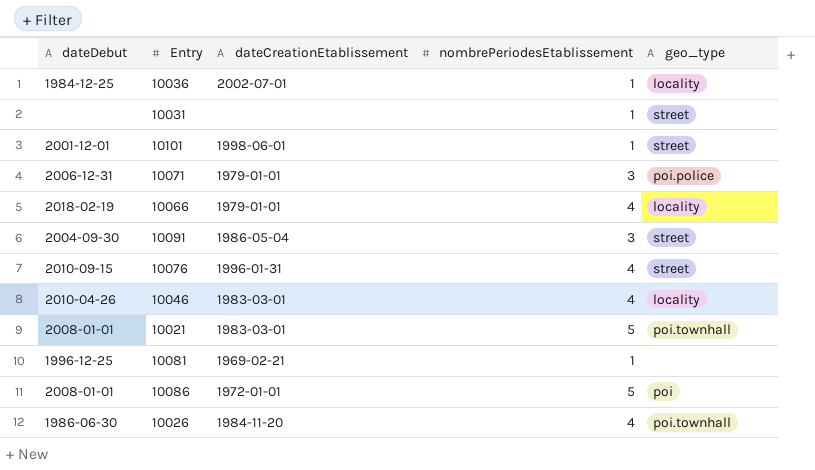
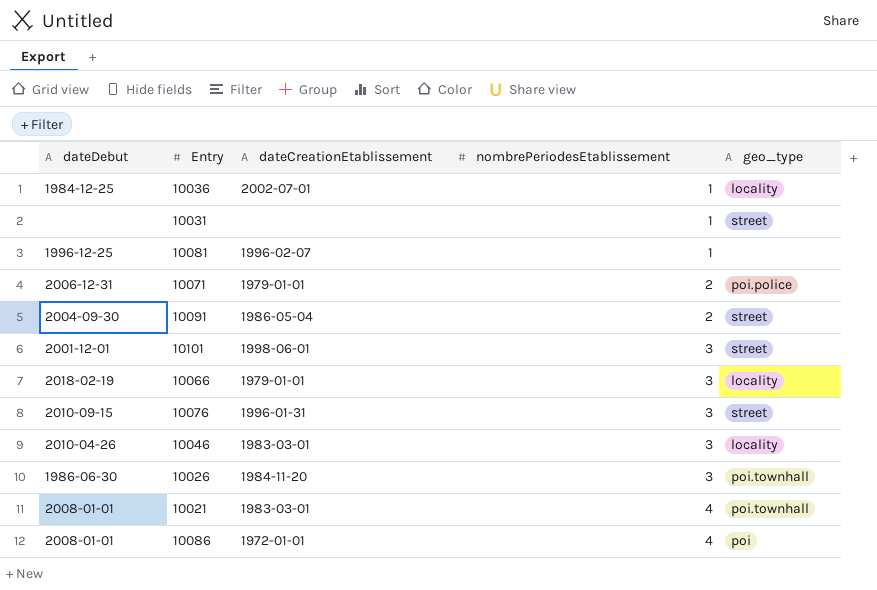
row order: none -> nombrePeriodesEtablissement ascending
10081 | dateCreationEtablissement: 1969-02-21 -> 1996-02-07
10071 | nombrePeriodesEtablissement: 3 -> 2
10091 | nombrePeriodesEtablissement: 3 -> 2
10101 | nombrePeriodesEtablissement: 1 -> 3
10066 | nombrePeriodesEtablissement: 4 -> 3
10076 | nombrePeriodesEtablissement: 4 -> 3
10046 | nombrePeriodesEtablissement: 4 -> 3
10026 | nombrePeriodesEtablissement: 4 -> 3
10021 | nombrePeriodesEtablissement: 5 -> 4
10086 | nombrePeriodesEtablissement: 5 -> 4

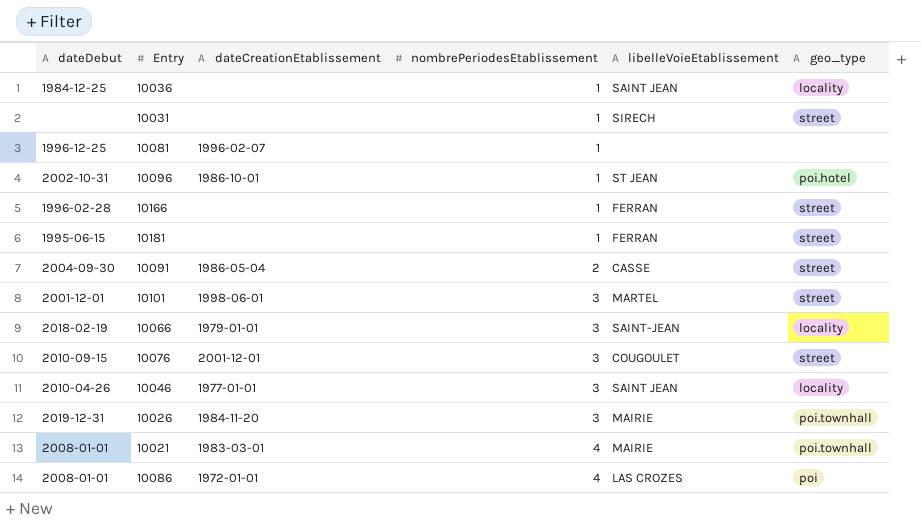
column libelleVoieEtablissement | position: none -> 5
row 10071: 2006-12-31 | 1979-01-01 | 2 | poi.police -> none
10036 | dateCreationEtablissement: 2002-07-01 -> none
row 10096: none -> 2002-10-31 | 1986-10-01 | 1 | ST JEAN | poi.hotel
row 10166: none -> 1996-02-28 | none | 1 | FERRAN | street
row 10181: none -> 1995-06-15 | none | 1 | FERRAN | street
10076 | dateCreationEtablissement: 1996-01-31 -> 2001-12-01
10046 | dateCreationEtablissement: 1983-03-01 -> 1977-01-01
10026 | dateDebut: 1986-06-30 -> 2019-12-31

